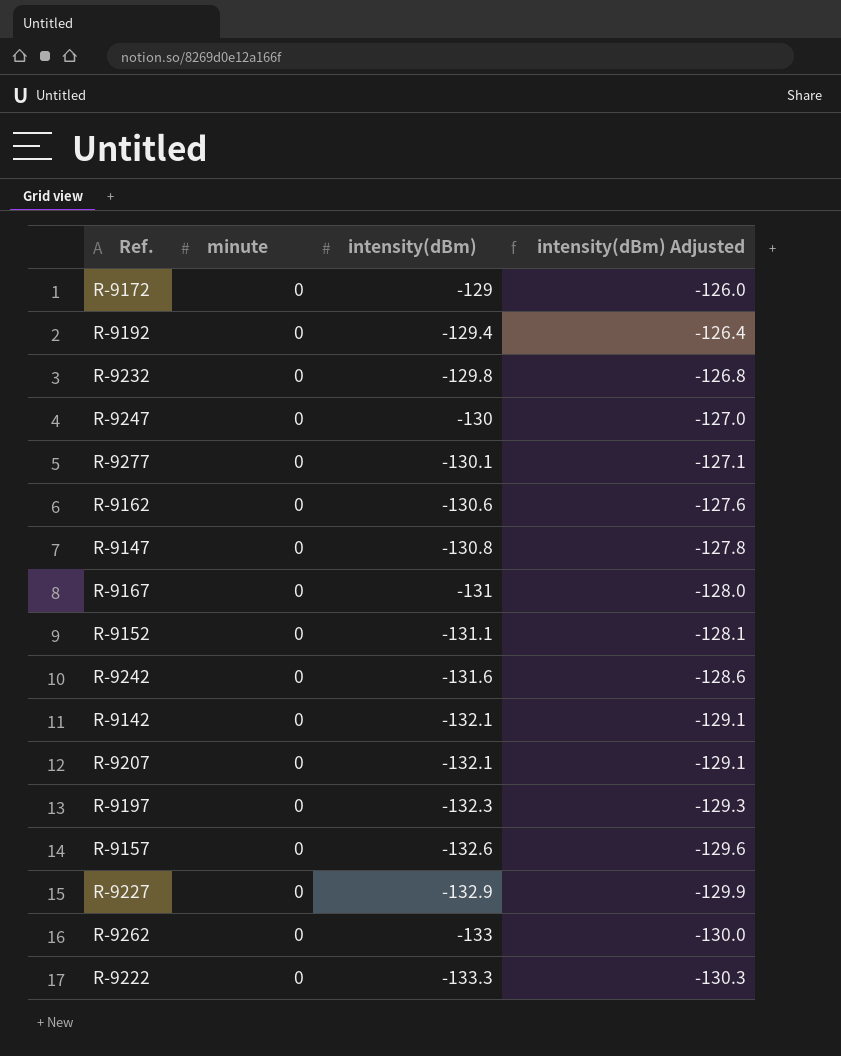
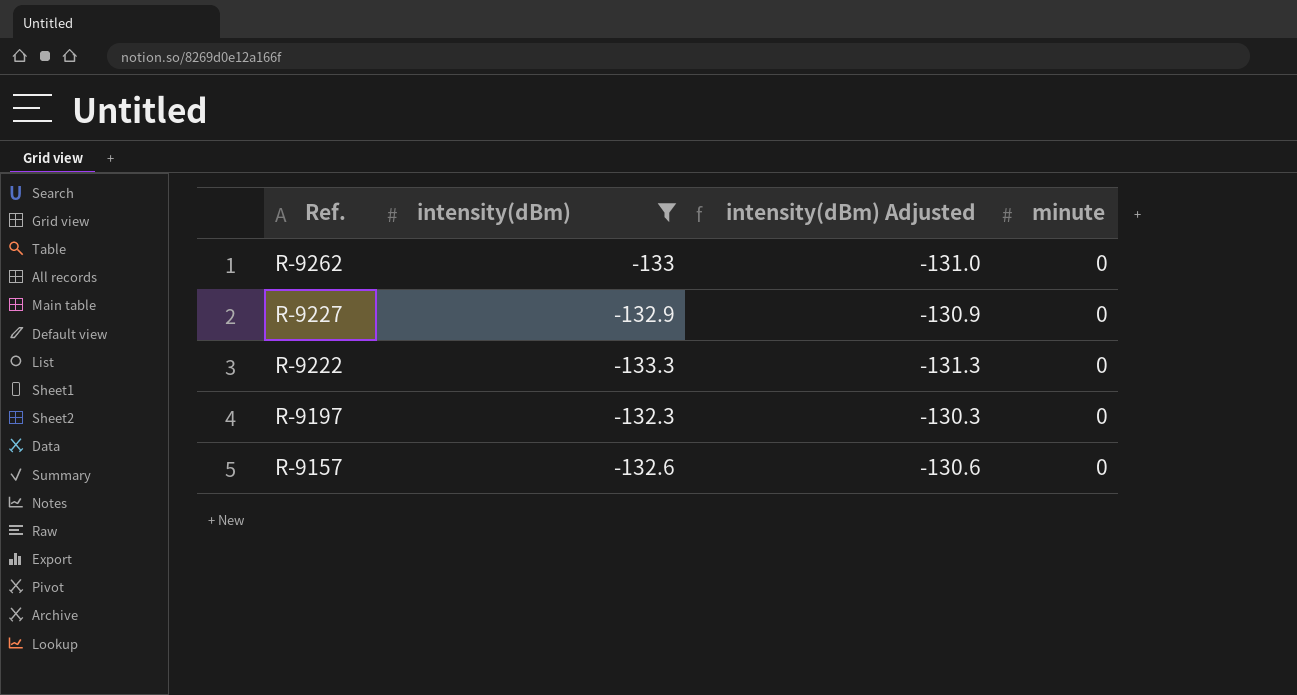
filter: none -> intensity(dBm) <= -132.3
row order: intensity(dBm) descending -> Ref. descending
column intensity(dBm) Adjusted | formula: [intensity(dBm)] + 3 -> [intensity(dBm)] + 2
column minute | position: 2 -> 4

